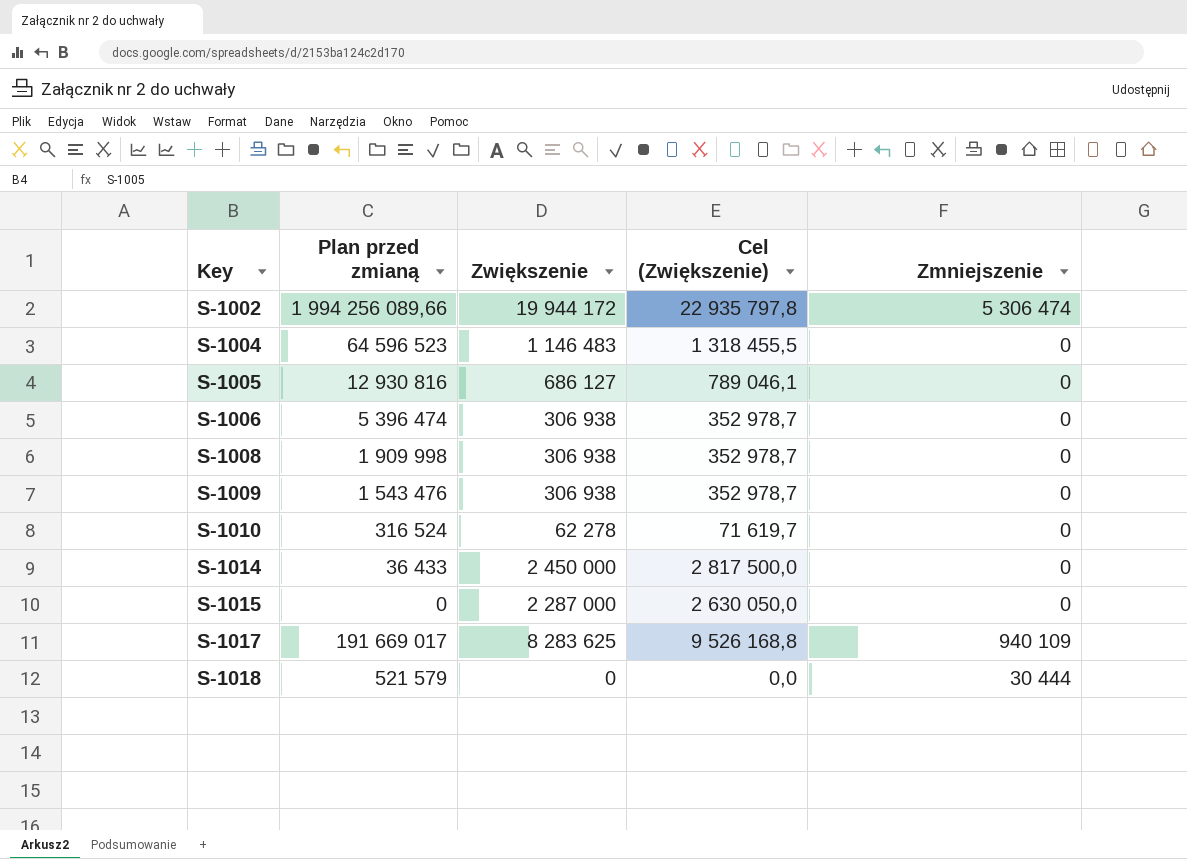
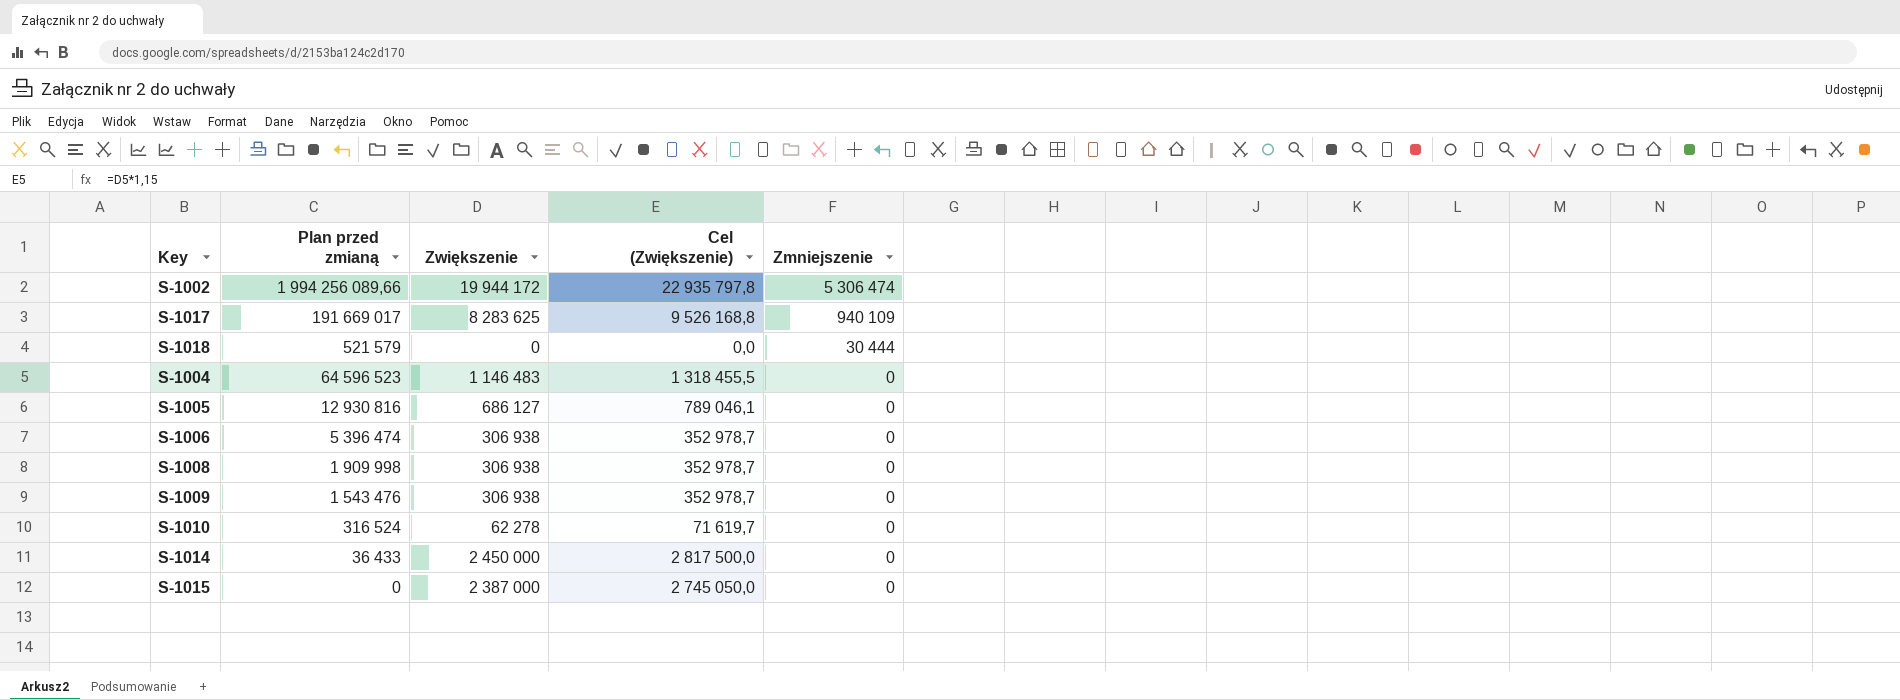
row order: Key ascending -> Zmniejszenie descending
S-1015 | Zwiększenie: 2 287 000 -> 2 387 000
S-1015 | Cel (Zwiększenie): 2 630 050,0 -> 2 745 050,0

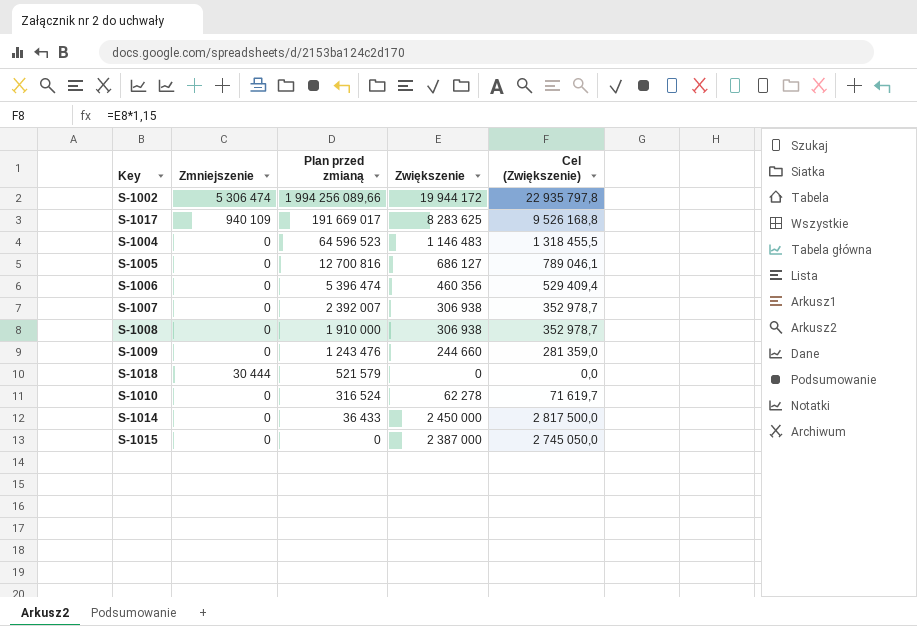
row order: Zmniejszenie descending -> Plan przed zmianą descending
column Zmniejszenie | position: 5 -> 2
S-1005 | Plan przed zmianą: 12 930 816 -> 12 700 816
S-1006 | Zwiększenie: 306 938 -> 460 356
S-1006 | Cel (Zwiększenie): 352 978,7 -> 529 409,4
row S-1007: none -> 0 | 2 392 007 | 306 938 | 352 978,7
S-1008 | Plan przed zmianą: 1 909 998 -> 1 910 000
S-1009 | Plan przed zmianą: 1 543 476 -> 1 243 476
S-1009 | Zwiększenie: 306 938 -> 244 660
S-1009 | Cel (Zwiększenie): 352 978,7 -> 281 359,0

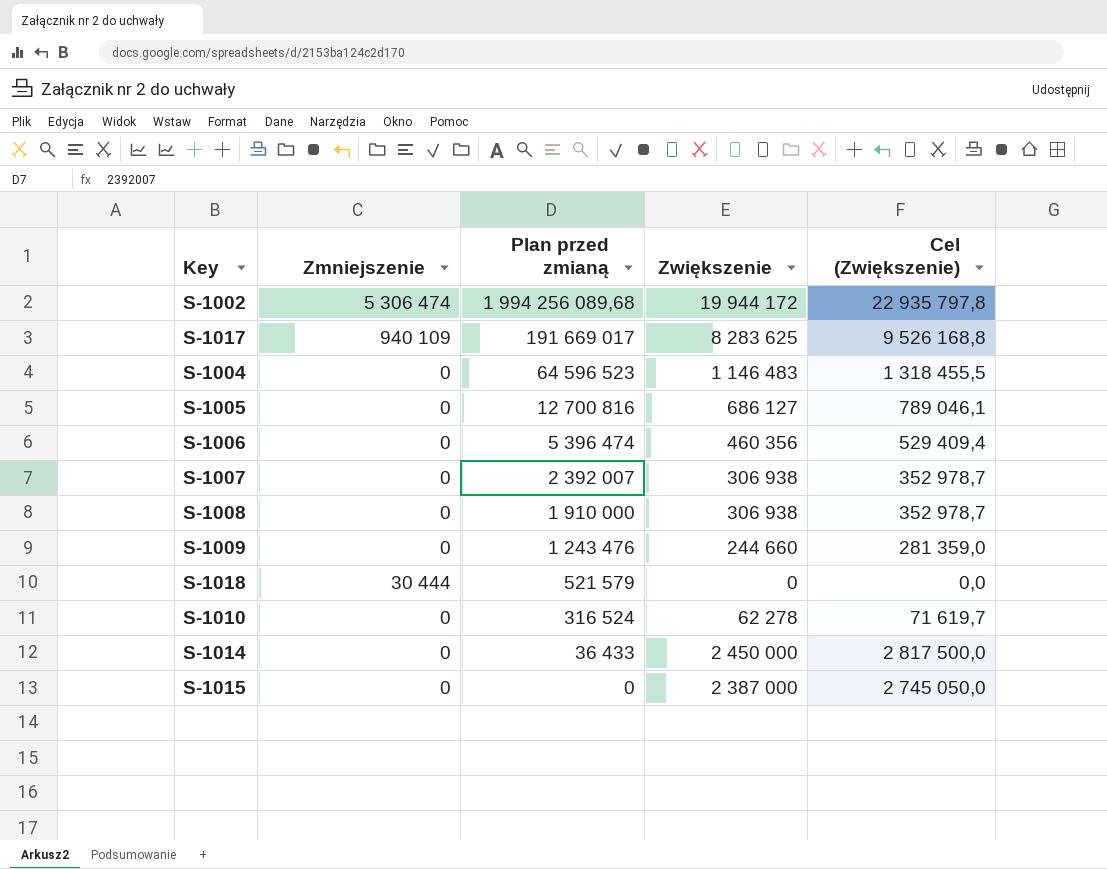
S-1002 | Plan przed zmianą: 1 994 256 089,66 -> 1 994 256 089,68

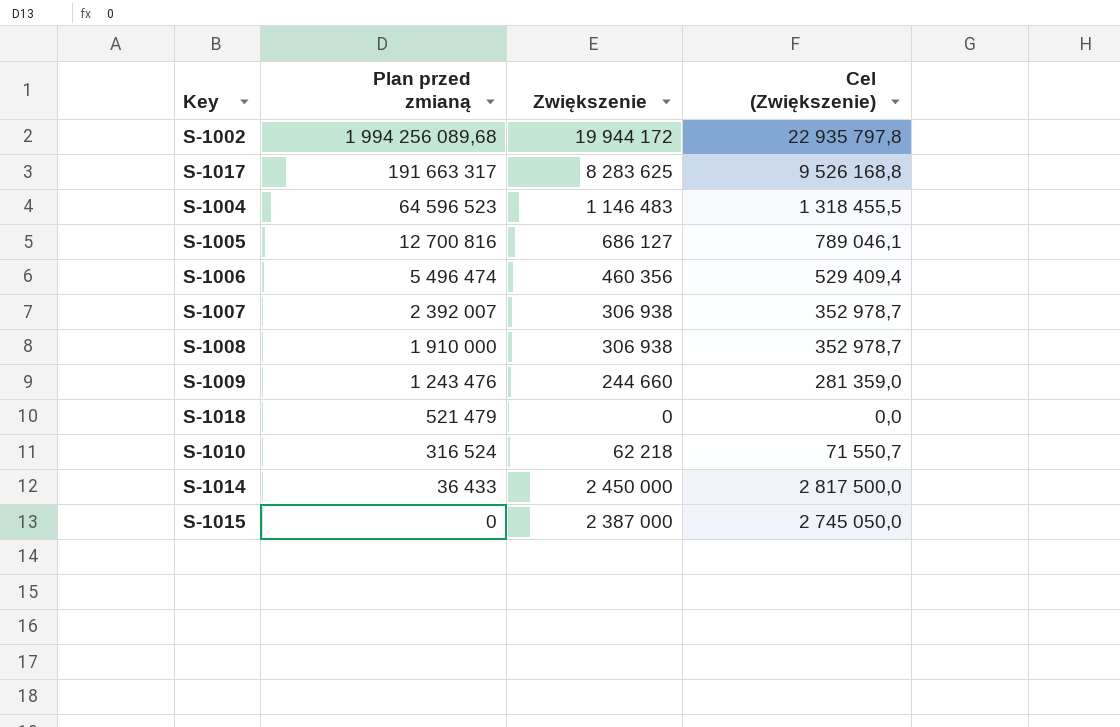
column Zmniejszenie | position: 2 -> none
S-1017 | Plan przed zmianą: 191 669 017 -> 191 663 317
S-1006 | Plan przed zmianą: 5 396 474 -> 5 496 474
S-1018 | Plan przed zmianą: 521 579 -> 521 479
S-1010 | Zwiększenie: 62 278 -> 62 218
S-1010 | Cel (Zwiększenie): 71 619,7 -> 71 550,7

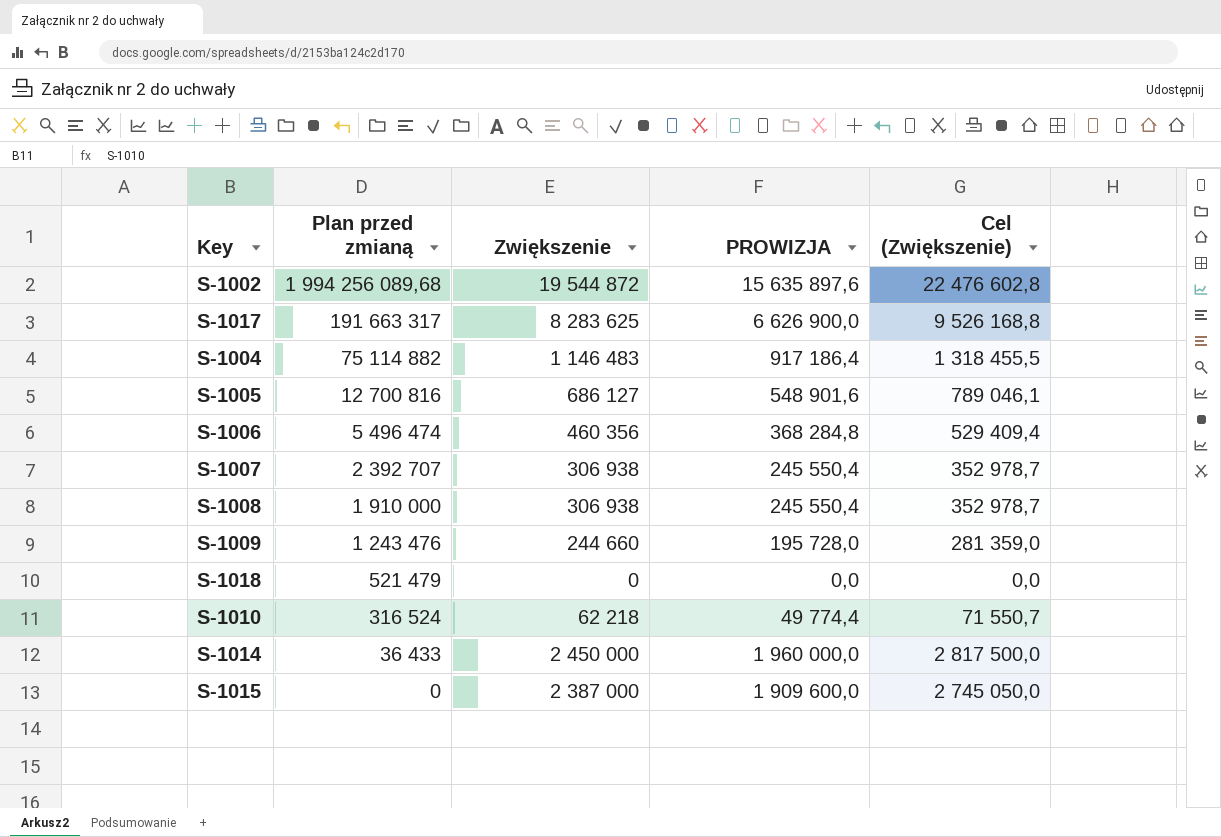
column PROWIZJA | formula: none -> [Zwiększenie] * 0,8
S-1002 | Zwiększenie: 19 944 172 -> 19 544 872
S-1002 | Cel (Zwiększenie): 22 935 797,8 -> 22 476 602,8
S-1004 | Plan przed zmianą: 64 596 523 -> 75 114 882
S-1007 | Plan przed zmianą: 2 392 007 -> 2 392 707

